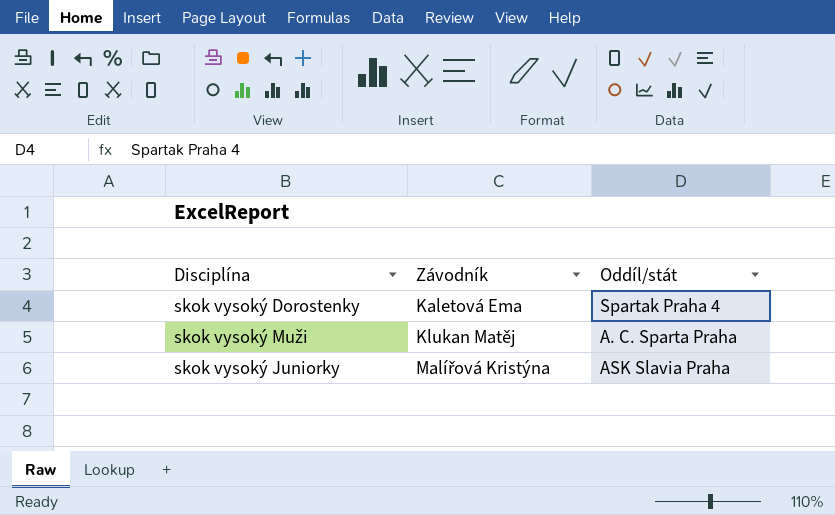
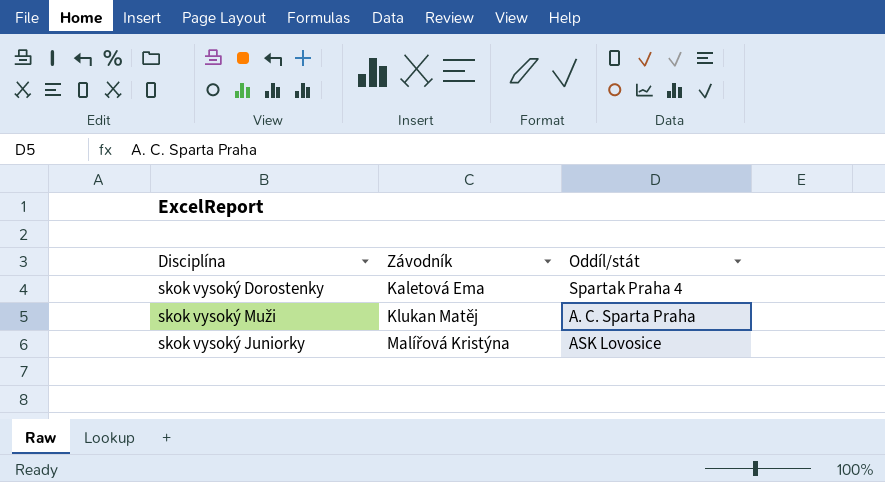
skok vysoký Juniorky | Oddíl/stát: ASK Slavia Praha -> ASK Lovosice

